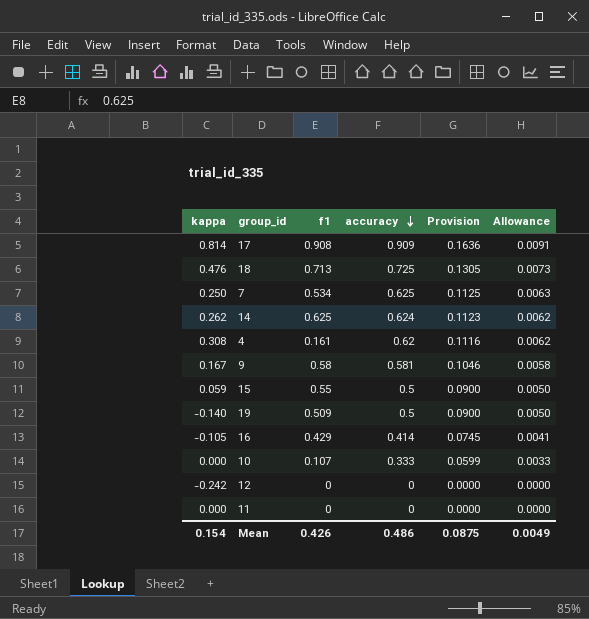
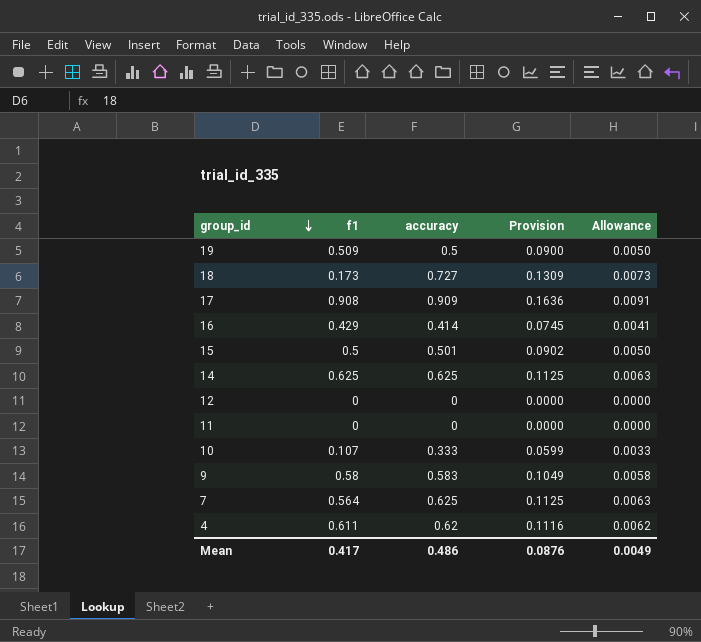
row order: accuracy descending -> group_id descending
column kappa | position: 1 -> none
18 | f1: 0.713 -> 0.173
18 | accuracy: 0.725 -> 0.727
18 | Provision: 0.1305 -> 0.1309
15 | f1: 0.55 -> 0.5
15 | accuracy: 0.5 -> 0.501
15 | Provision: 0.0900 -> 0.0902
14 | accuracy: 0.624 -> 0.625
14 | Provision: 0.1123 -> 0.1125
14 | Allowance: 0.0062 -> 0.0063
9 | accuracy: 0.581 -> 0.583
9 | Provision: 0.1046 -> 0.1049
7 | f1: 0.534 -> 0.564
4 | f1: 0.161 -> 0.611
Mean | f1: 0.426 -> 0.417
Mean | Provision: 0.0875 -> 0.0876

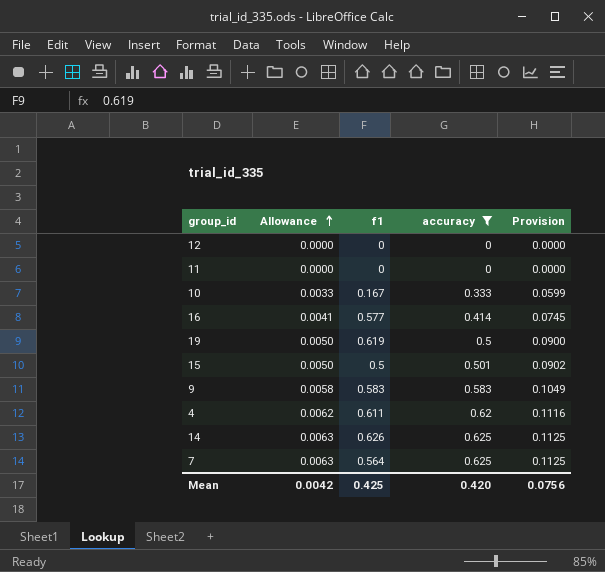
filter: none -> accuracy <= 0.625
row order: group_id descending -> Allowance ascending
column Allowance | position: 5 -> 2
10 | f1: 0.107 -> 0.167
16 | f1: 0.429 -> 0.577
19 | f1: 0.509 -> 0.619
9 | f1: 0.58 -> 0.583
14 | f1: 0.625 -> 0.626
Mean | Allowance: 0.0049 -> 0.0042
Mean | f1: 0.417 -> 0.425
Mean | accuracy: 0.486 -> 0.420
Mean | Provision: 0.0876 -> 0.0756

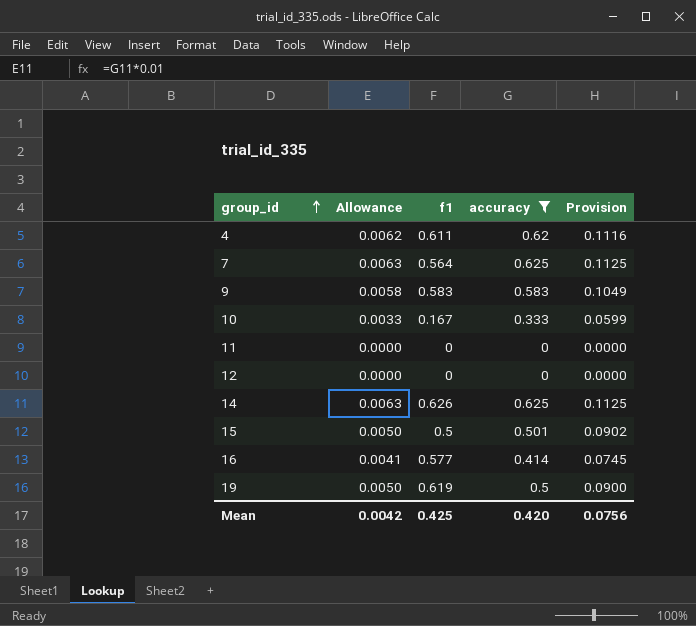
row order: Allowance ascending -> group_id ascending

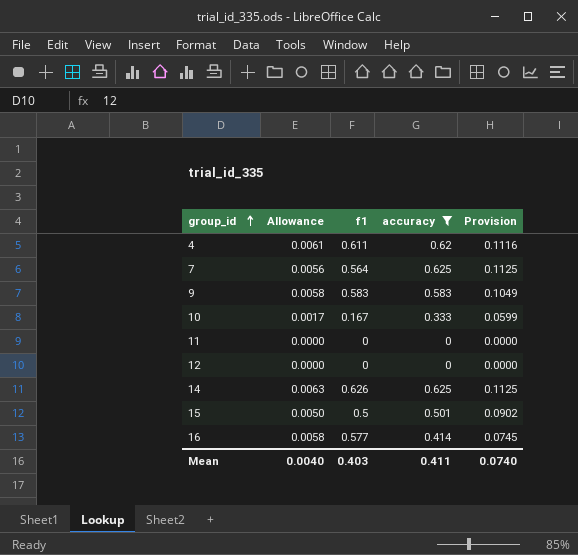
column Allowance | formula: [accuracy] * 0.01 -> [f1] * 0.01
row 19: 0.0050 | 0.619 | 0.5 | 0.0900 -> none
Mean | Allowance: 0.0042 -> 0.0040
Mean | f1: 0.425 -> 0.403
Mean | accuracy: 0.420 -> 0.411
Mean | Provision: 0.0756 -> 0.0740

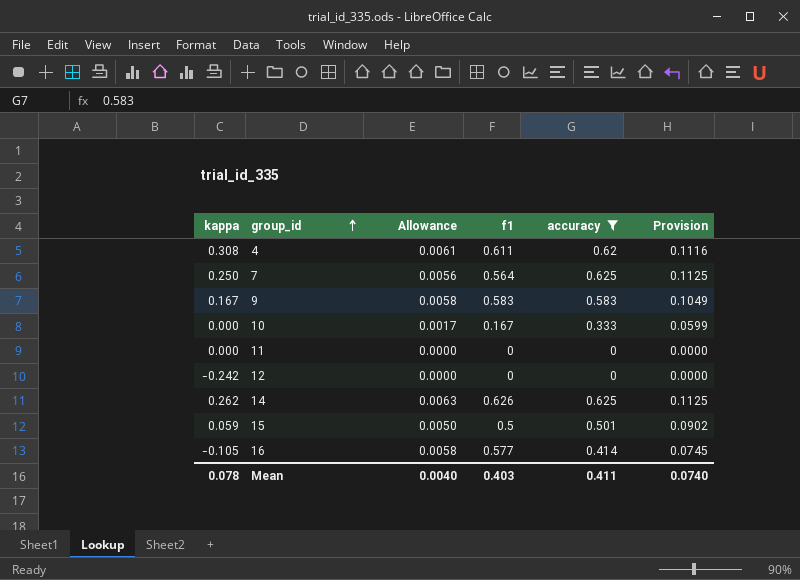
column kappa | position: none -> 1

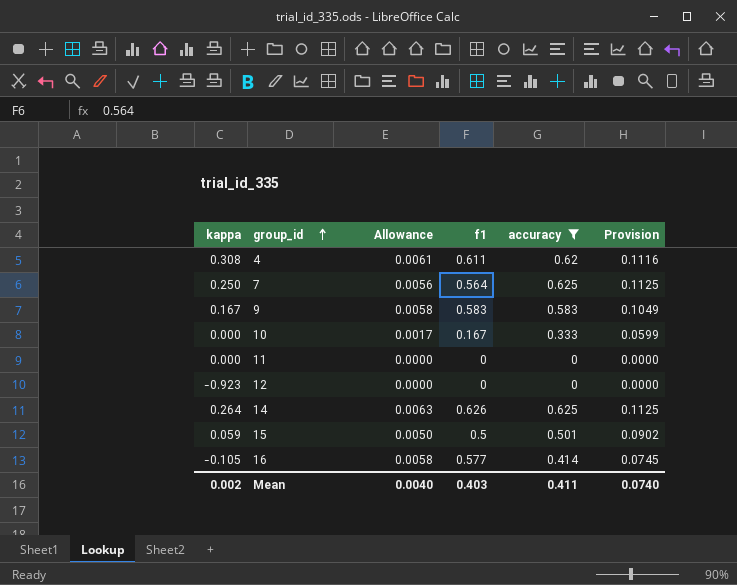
12 | kappa: -0.242 -> -0.923
14 | kappa: 0.262 -> 0.264
Mean | kappa: 0.078 -> 0.002

